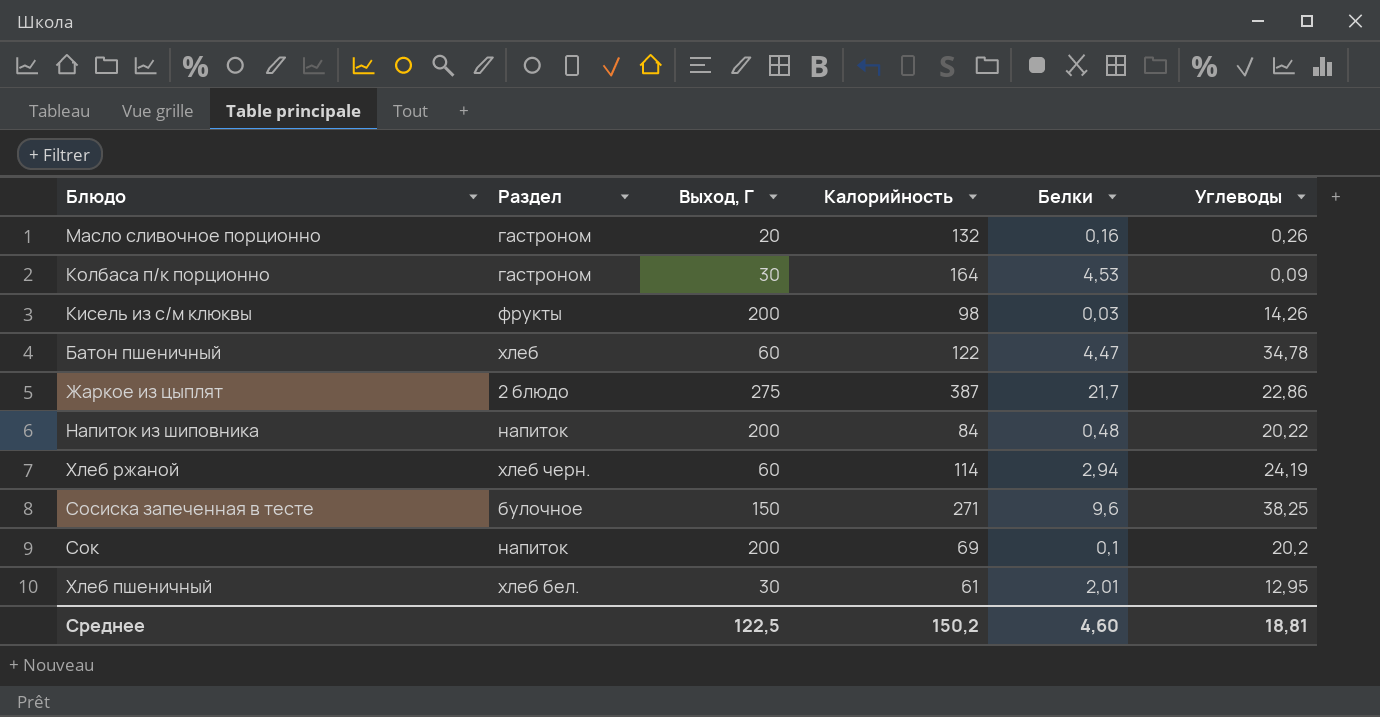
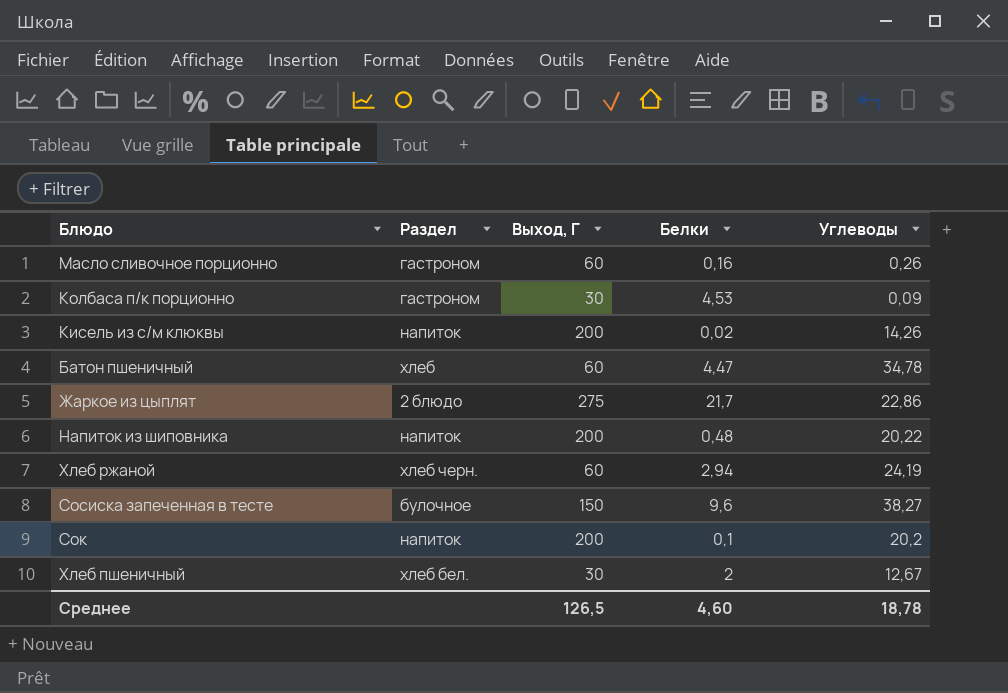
column Калорийность | position: 4 -> none
Масло сливочное порционно | Выход, Г: 20 -> 60
Кисель из с/м клюквы | Раздел: фрукты -> напиток
Кисель из с/м клюквы | Белки: 0,03 -> 0,02
Сосиска запеченная в тесте | Углеводы: 38,25 -> 38,27
Хлеб пшеничный | Белки: 2,01 -> 2
Хлеб пшеничный | Углеводы: 12,95 -> 12,67
Среднее | Выход, Г: 122,5 -> 126,5
Среднее | Углеводы: 18,81 -> 18,78

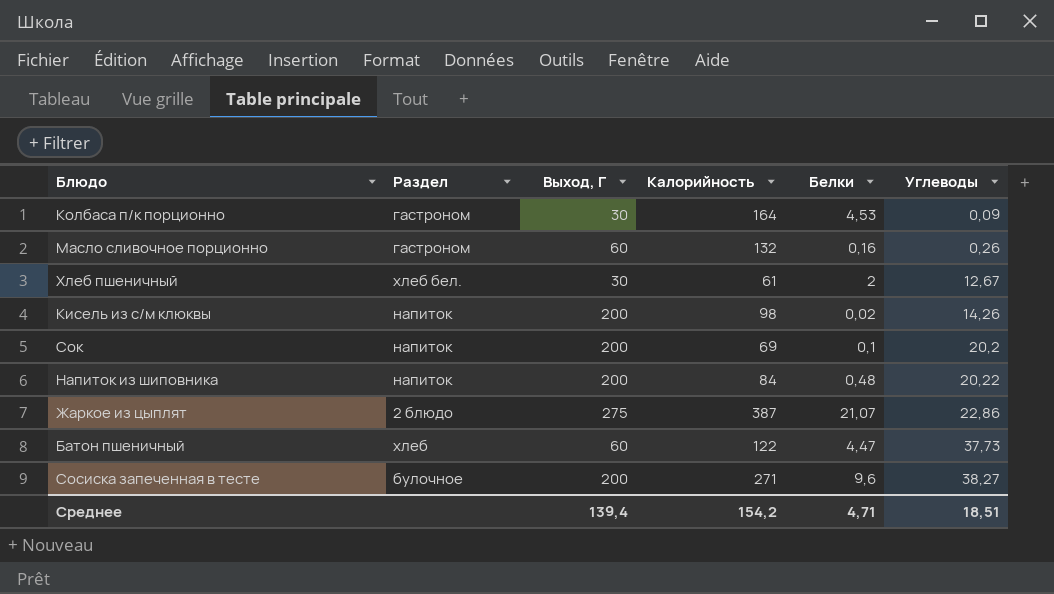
row order: none -> Углеводы ascending
column Калорийность | position: none -> 4
row Хлеб ржаной: хлеб черн. | 60 | 2,94 | 24,19 -> none
Жаркое из цыплят | Белки: 21,7 -> 21,07
Батон пшеничный | Углеводы: 34,78 -> 37,73
Сосиска запеченная в тесте | Выход, Г: 150 -> 200
Среднее | Выход, Г: 126,5 -> 139,4
Среднее | Белки: 4,60 -> 4,71
Среднее | Углеводы: 18,78 -> 18,51

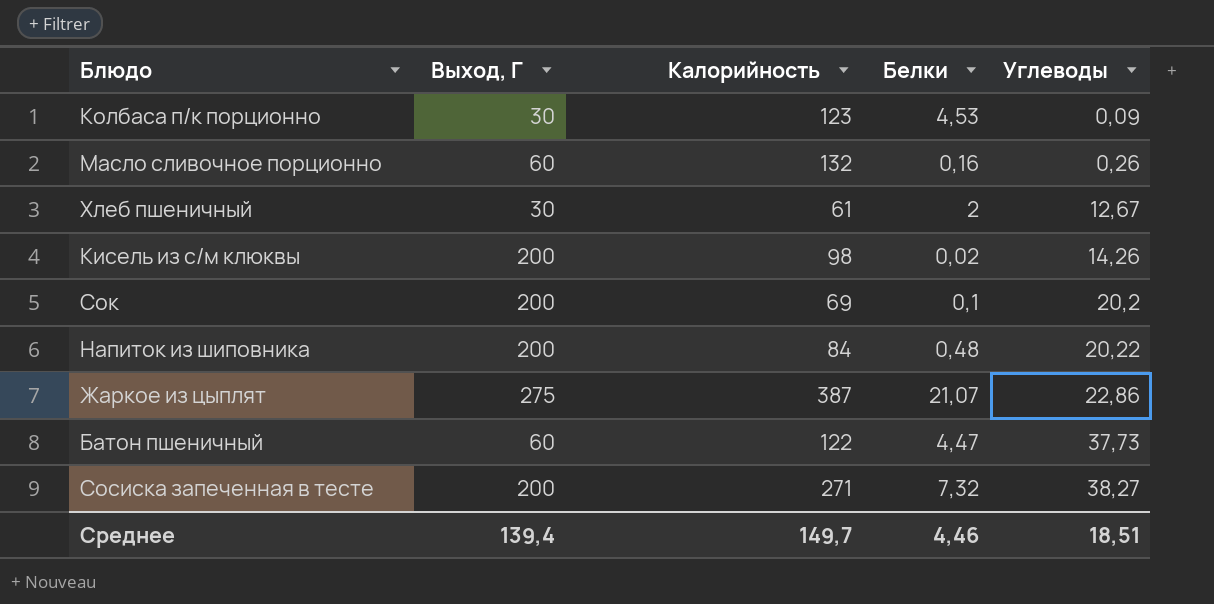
column Раздел | position: 2 -> none
Колбаса п/к порционно | Калорийность: 164 -> 123
Сосиска запеченная в тесте | Белки: 9,6 -> 7,32
Среднее | Калорийность: 154,2 -> 149,7
Среднее | Белки: 4,71 -> 4,46

